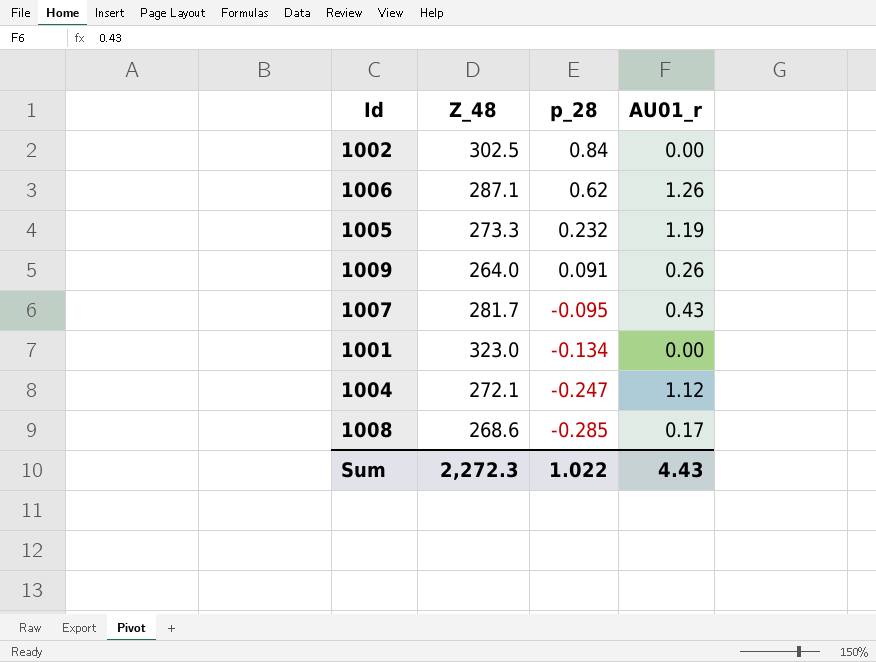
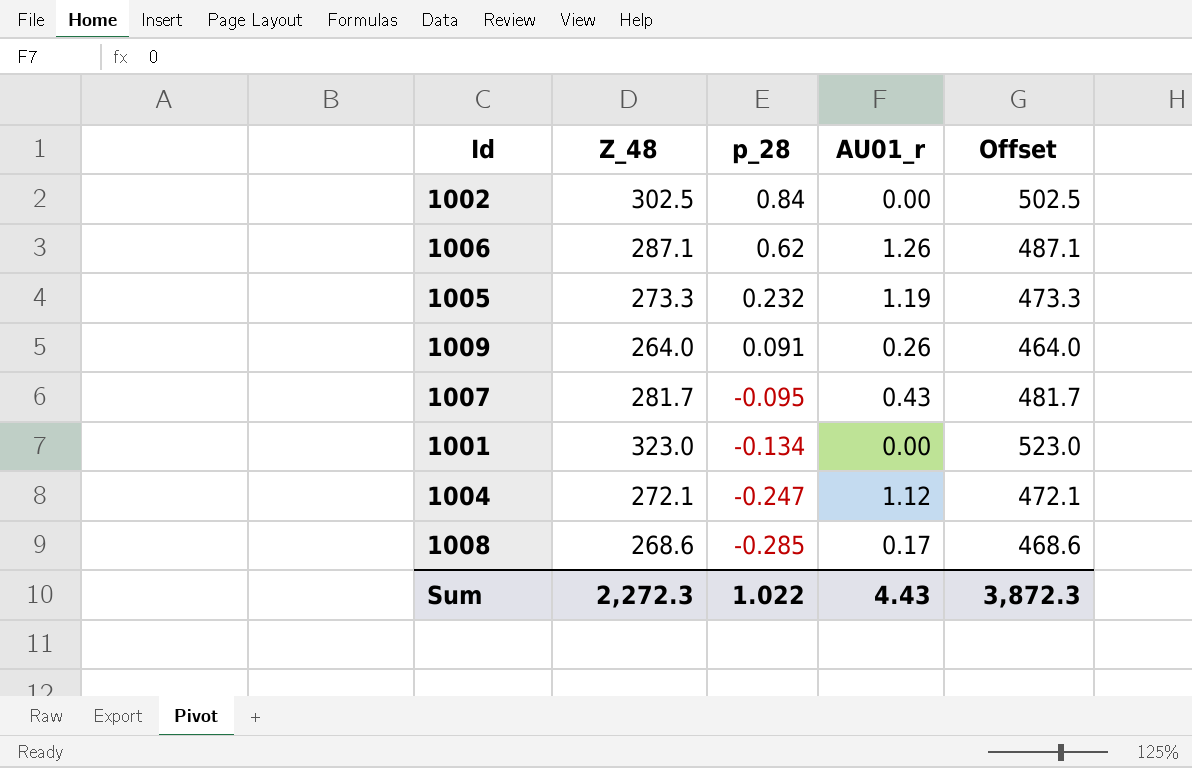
column Offset | formula: none -> [Z_48] + 200

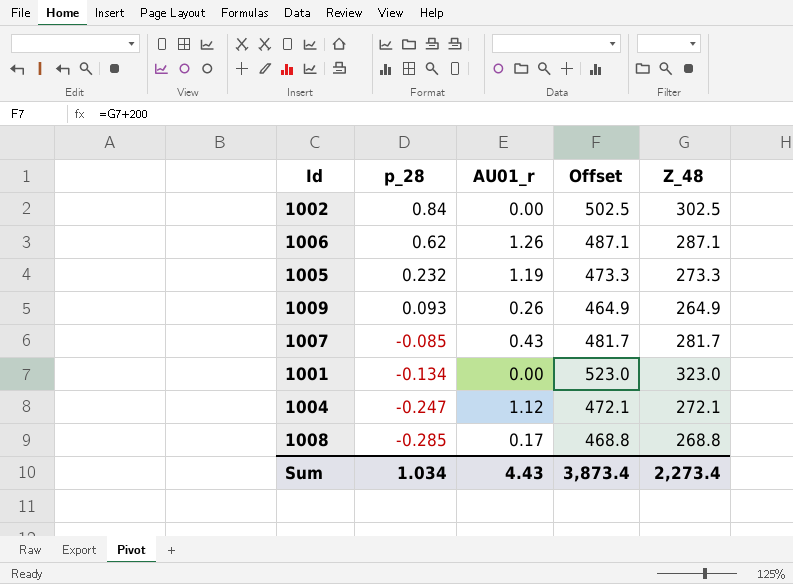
column Z_48 | position: 2 -> 5
1009 | p_28: 0.091 -> 0.093
1009 | Offset: 464.0 -> 464.9
1009 | Z_48: 264.0 -> 264.9
1007 | p_28: -0.095 -> -0.085
1008 | Offset: 468.6 -> 468.8
1008 | Z_48: 268.6 -> 268.8
Sum | p_28: 1.022 -> 1.034
Sum | Offset: 3,872.3 -> 3,873.4
Sum | Z_48: 2,272.3 -> 2,273.4

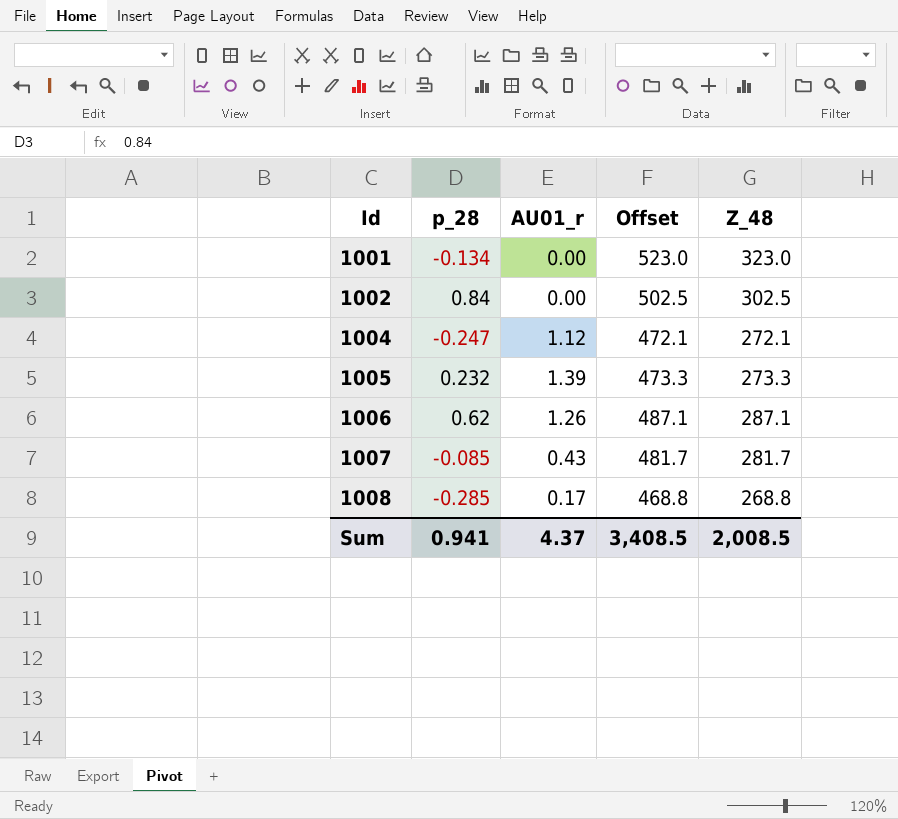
row order: p_28 descending -> Id ascending
row 1009: 0.093 | 0.26 | 464.9 | 264.9 -> none
1005 | AU01_r: 1.19 -> 1.39
Sum | p_28: 1.034 -> 0.941
Sum | AU01_r: 4.43 -> 4.37
Sum | Offset: 3,873.4 -> 3,408.5
Sum | Z_48: 2,273.4 -> 2,008.5

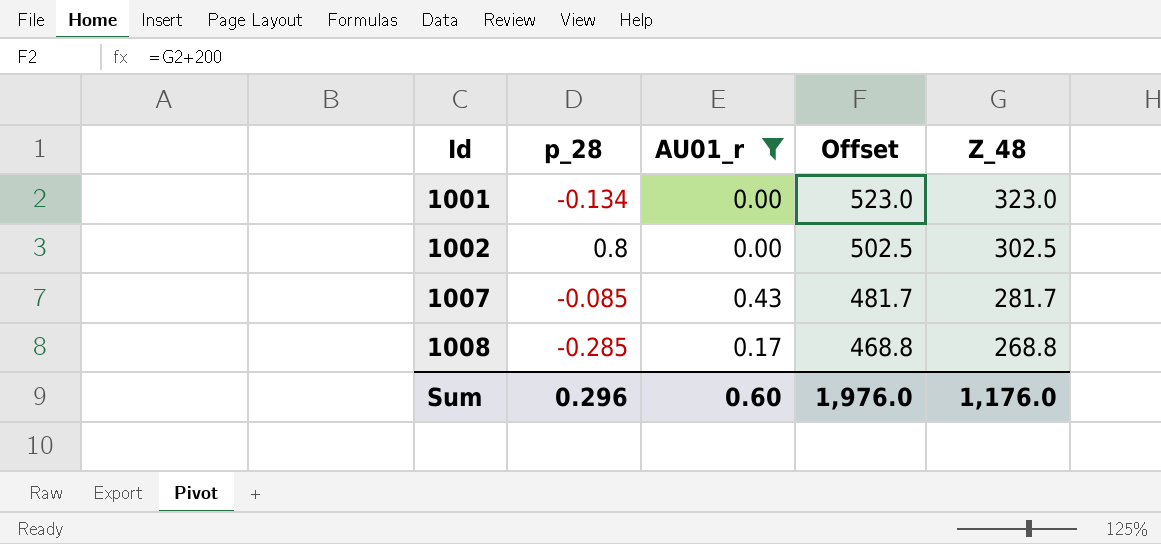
filter: none -> AU01_r <= 0.43
1002 | p_28: 0.84 -> 0.8
Sum | p_28: 0.941 -> 0.296
Sum | AU01_r: 4.37 -> 0.60
Sum | Offset: 3,408.5 -> 1,976.0
Sum | Z_48: 2,008.5 -> 1,176.0

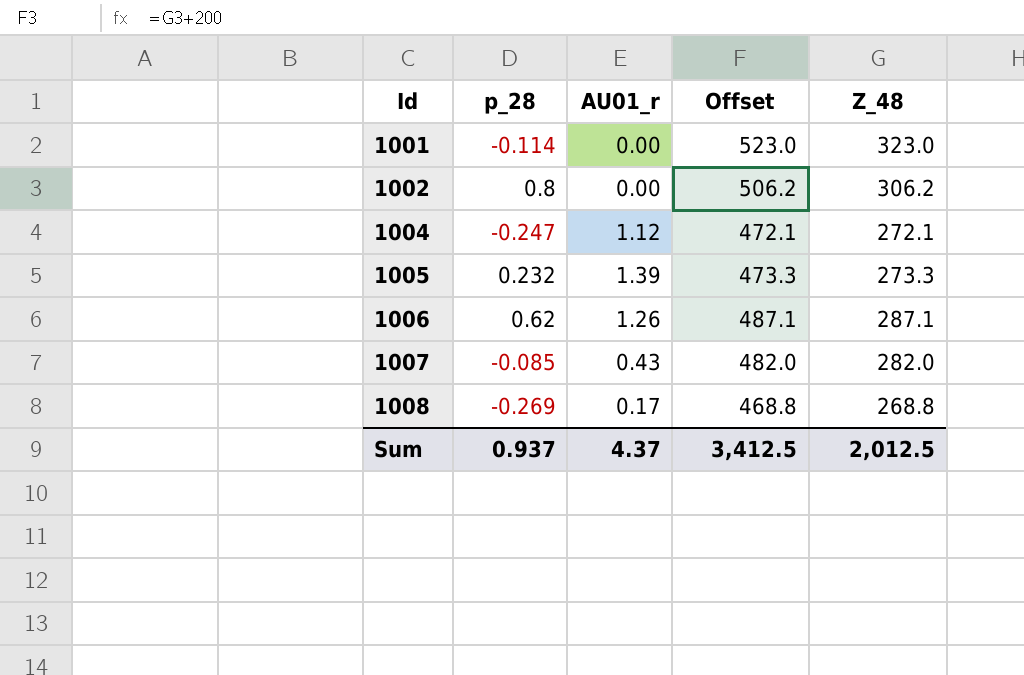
filter: AU01_r <= 0.43 -> none
1001 | p_28: -0.134 -> -0.114
1002 | Offset: 502.5 -> 506.2
1002 | Z_48: 302.5 -> 306.2
1007 | Offset: 481.7 -> 482.0
1007 | Z_48: 281.7 -> 282.0
1008 | p_28: -0.285 -> -0.269
Sum | p_28: 0.296 -> 0.937
Sum | AU01_r: 0.60 -> 4.37
Sum | Offset: 1,976.0 -> 3,412.5
Sum | Z_48: 1,176.0 -> 2,012.5

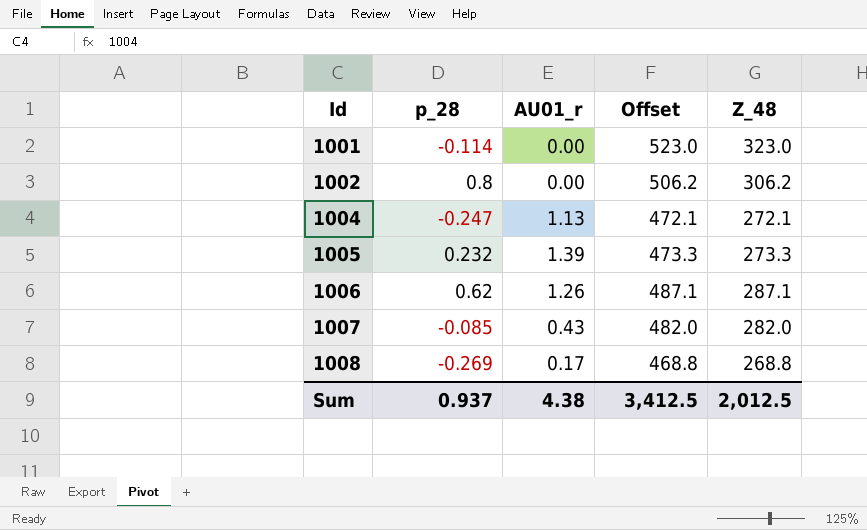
1004 | AU01_r: 1.12 -> 1.13
Sum | AU01_r: 4.37 -> 4.38

